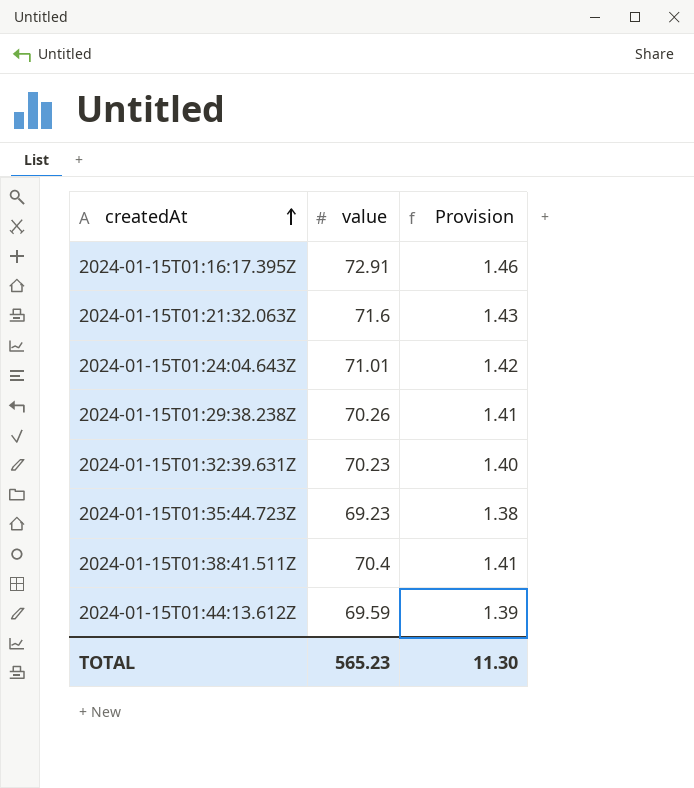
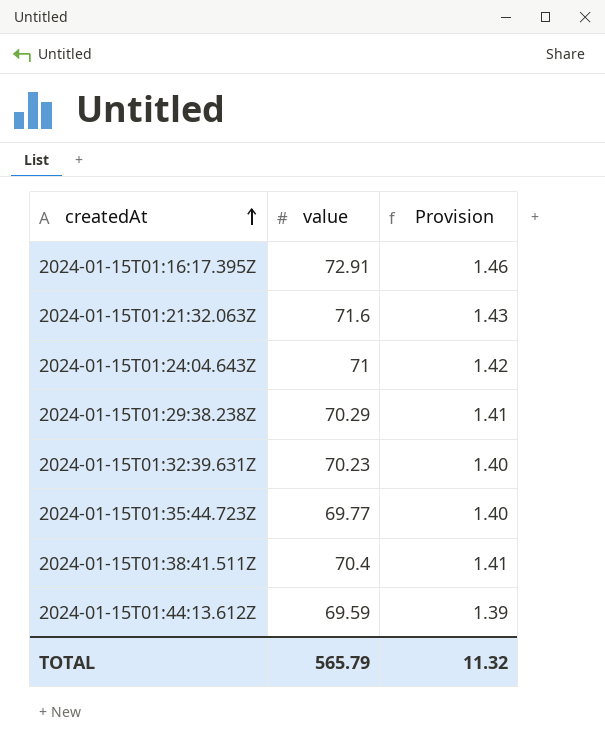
2024-01-15T01:24:04.643Z | value: 71.01 -> 71
2024-01-15T01:29:38.238Z | value: 70.26 -> 70.29
2024-01-15T01:35:44.723Z | value: 69.23 -> 69.77
2024-01-15T01:35:44.723Z | Provision: 1.38 -> 1.40
TOTAL | value: 565.23 -> 565.79
TOTAL | Provision: 11.30 -> 11.32

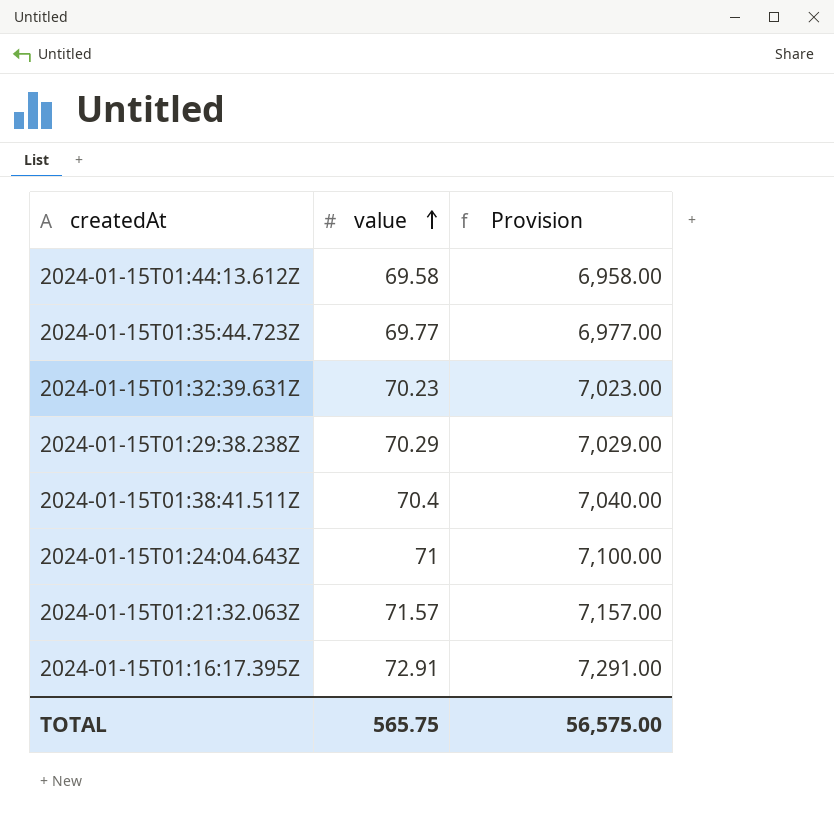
row order: createdAt ascending -> value ascending
column Provision | formula: [value] * 0.02 -> [value] * 100
2024-01-15T01:44:13.612Z | value: 69.59 -> 69.58
2024-01-15T01:21:32.063Z | value: 71.6 -> 71.57
TOTAL | value: 565.79 -> 565.75
TOTAL | Provision: 11.32 -> 56,575.00

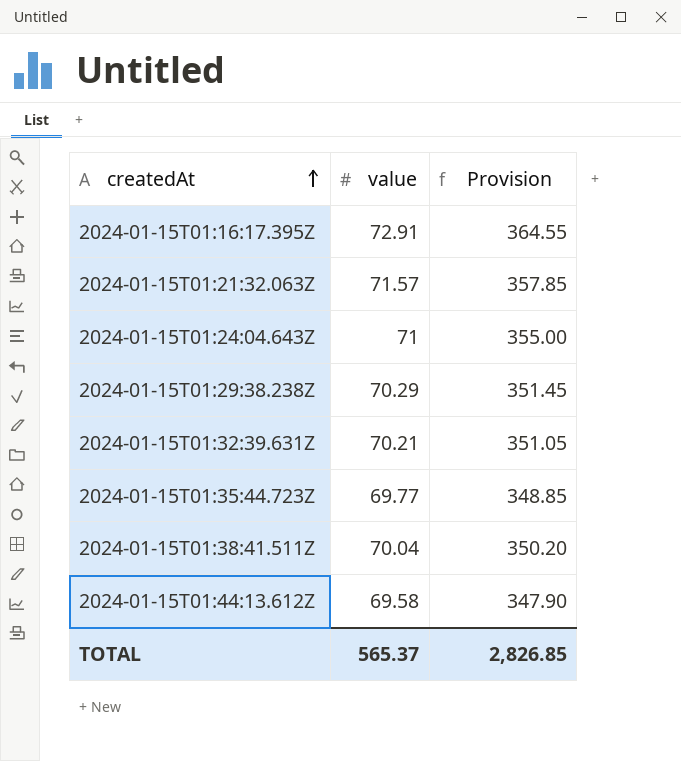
row order: value ascending -> createdAt ascending
column Provision | formula: [value] * 100 -> [value] * 5
2024-01-15T01:32:39.631Z | value: 70.23 -> 70.21
2024-01-15T01:38:41.511Z | value: 70.4 -> 70.04
TOTAL | value: 565.75 -> 565.37
TOTAL | Provision: 56,575.00 -> 2,826.85

